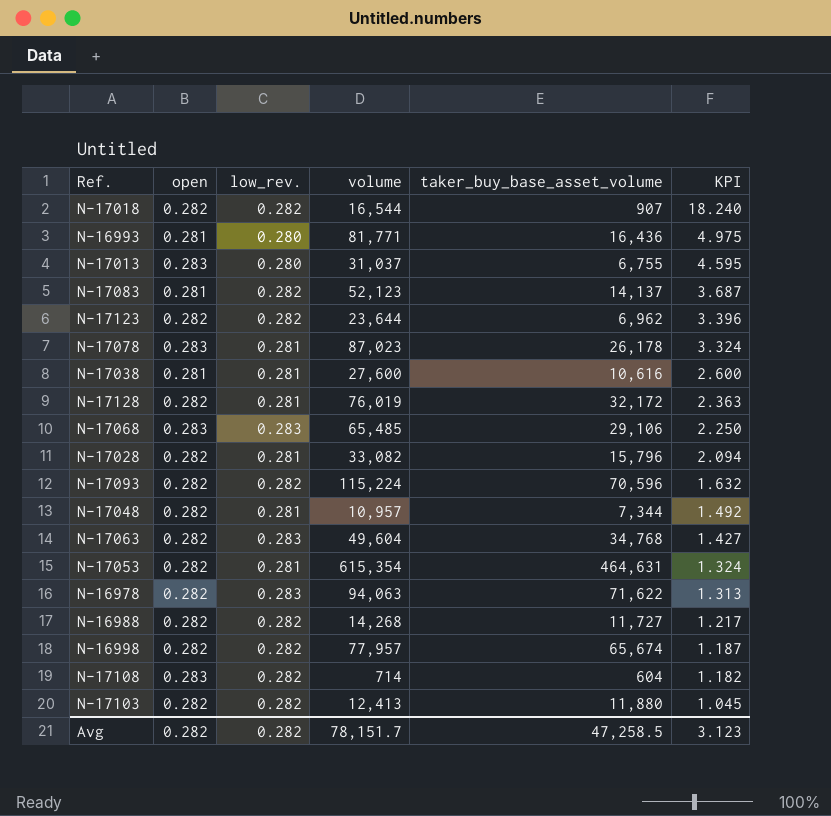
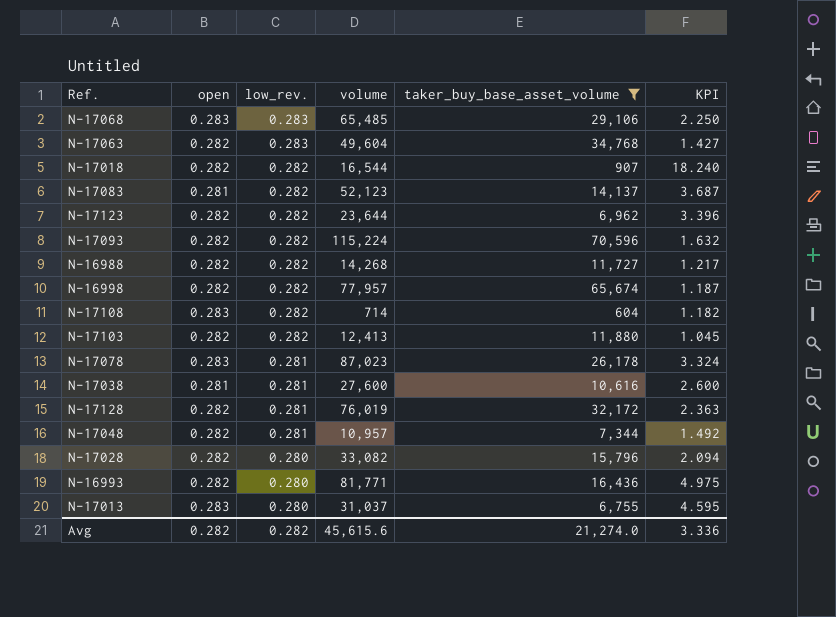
filter: none -> taker_buy_base_asset_volume <= 70,596
row order: KPI descending -> low_rev. descending
N-17028 | low_rev.: 0.281 -> 0.280
N-16993 | open: 0.281 -> 0.282
Avg | volume: 78,151.7 -> 45,615.6
Avg | taker_buy_base_asset_volume: 47,258.5 -> 21,274.0
Avg | KPI: 3.123 -> 3.336

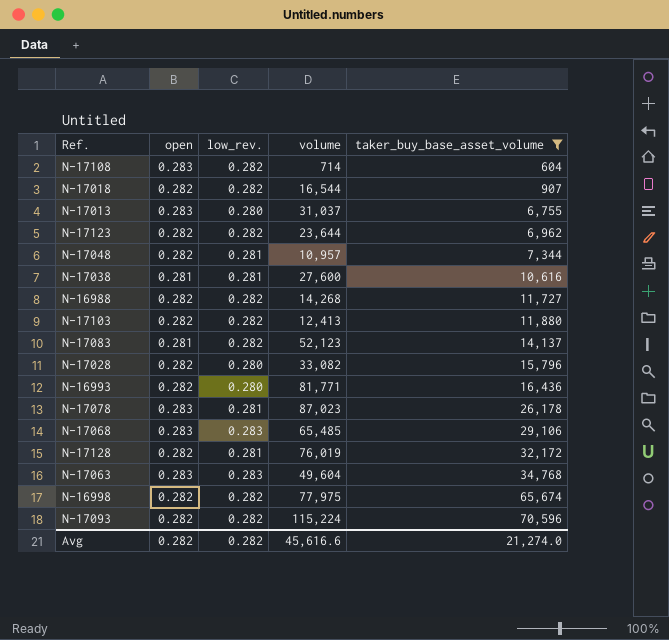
row order: low_rev. descending -> taker_buy_base_asset_volume ascending
column KPI | formula: [volume] / [taker_buy_base_asset_volume] -> none
N-17063 | open: 0.282 -> 0.283
N-16998 | volume: 77,957 -> 77,975
Avg | volume: 45,615.6 -> 45,616.6

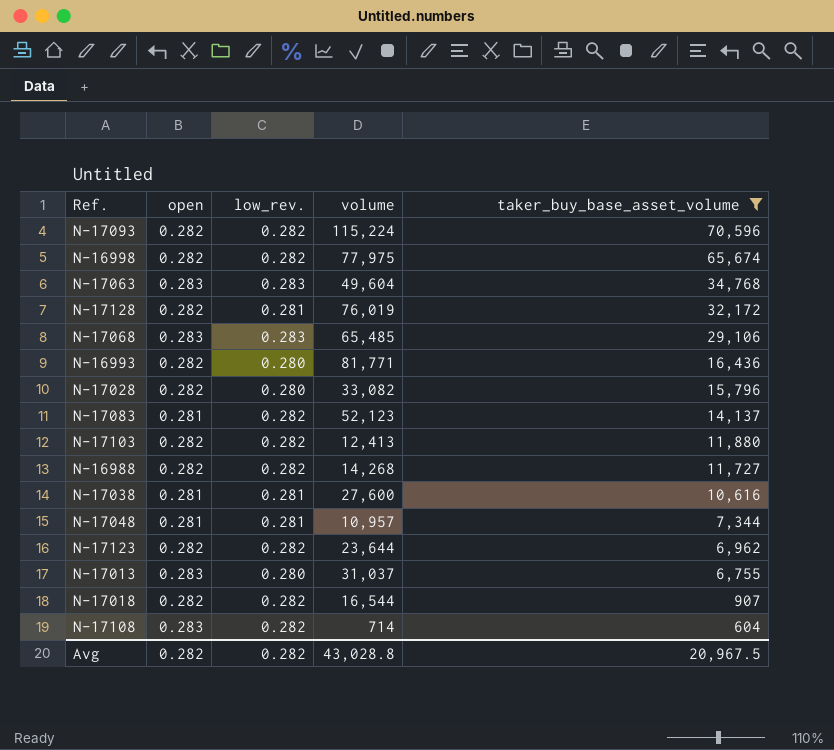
row order: taker_buy_base_asset_volume ascending -> taker_buy_base_asset_volume descending
row N-17078: 0.283 | 0.281 | 87,023 | 26,178 -> none
N-17048 | open: 0.282 -> 0.281
Avg | volume: 45,616.6 -> 43,028.8
Avg | taker_buy_base_asset_volume: 21,274.0 -> 20,967.5

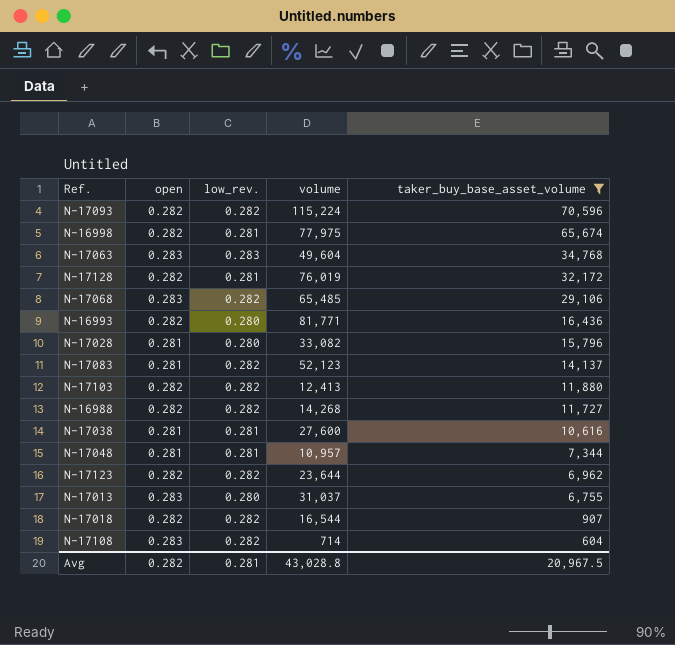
N-16998 | low_rev.: 0.282 -> 0.281
N-17068 | low_rev.: 0.283 -> 0.282
N-17028 | open: 0.282 -> 0.281
Avg | low_rev.: 0.282 -> 0.281

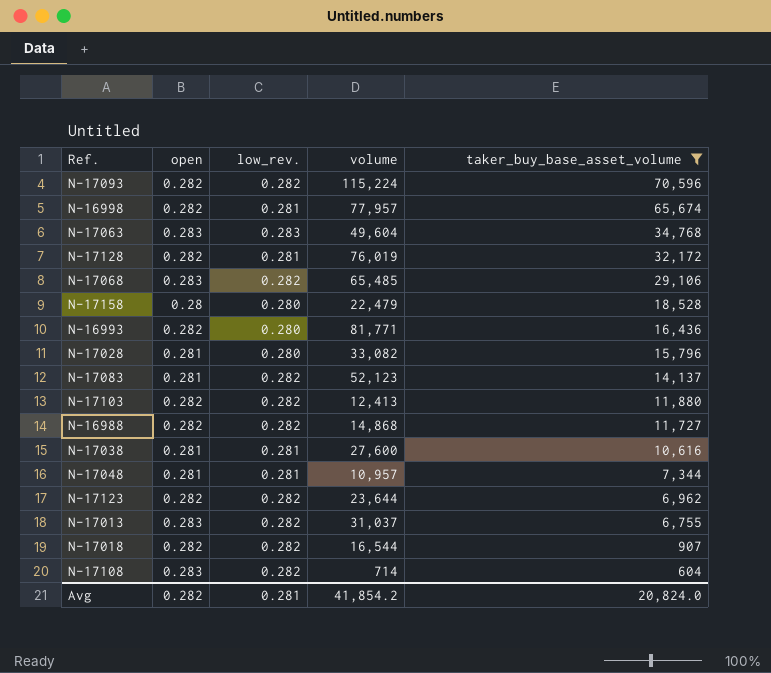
N-16998 | volume: 77,975 -> 77,957
row N-17158: none -> 0.28 | 0.280 | 22,479 | 18,528
N-16988 | volume: 14,268 -> 14,868
N-17013 | low_rev.: 0.280 -> 0.282
Avg | volume: 43,028.8 -> 41,854.2
Avg | taker_buy_base_asset_volume: 20,967.5 -> 20,824.0

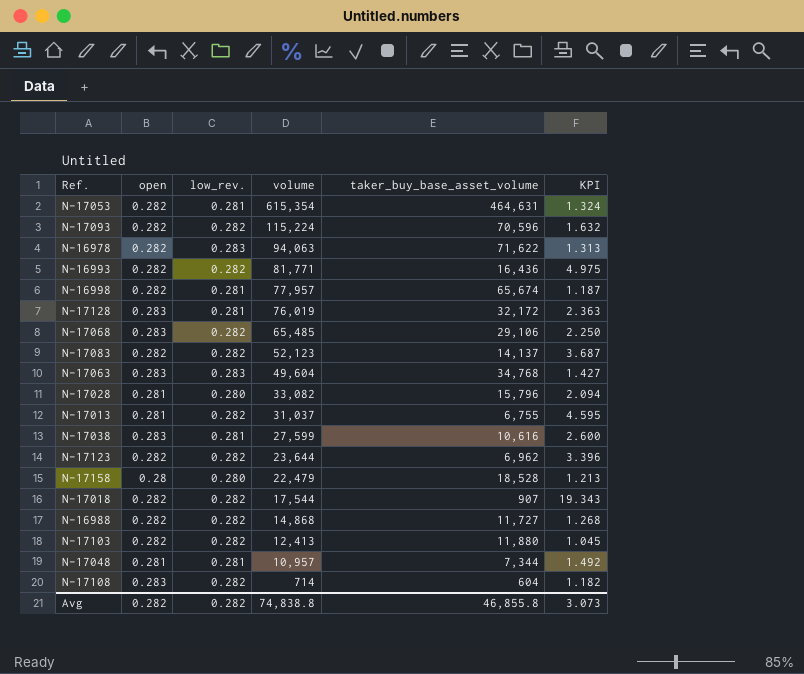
filter: taker_buy_base_asset_volume <= 70,596 -> none
row order: taker_buy_base_asset_volume descending -> volume descending
column KPI | formula: none -> [volume] / [taker_buy_base_asset_volume]
N-16993 | low_rev.: 0.280 -> 0.282
N-17128 | open: 0.282 -> 0.283
N-17083 | open: 0.281 -> 0.282
N-17013 | open: 0.283 -> 0.281
N-17038 | open: 0.281 -> 0.283
N-17038 | volume: 27,600 -> 27,599
N-17018 | volume: 16,544 -> 17,544
Avg | low_rev.: 0.281 -> 0.282
Avg | volume: 41,854.2 -> 74,838.8
Avg | taker_buy_base_asset_volume: 20,824.0 -> 46,855.8

